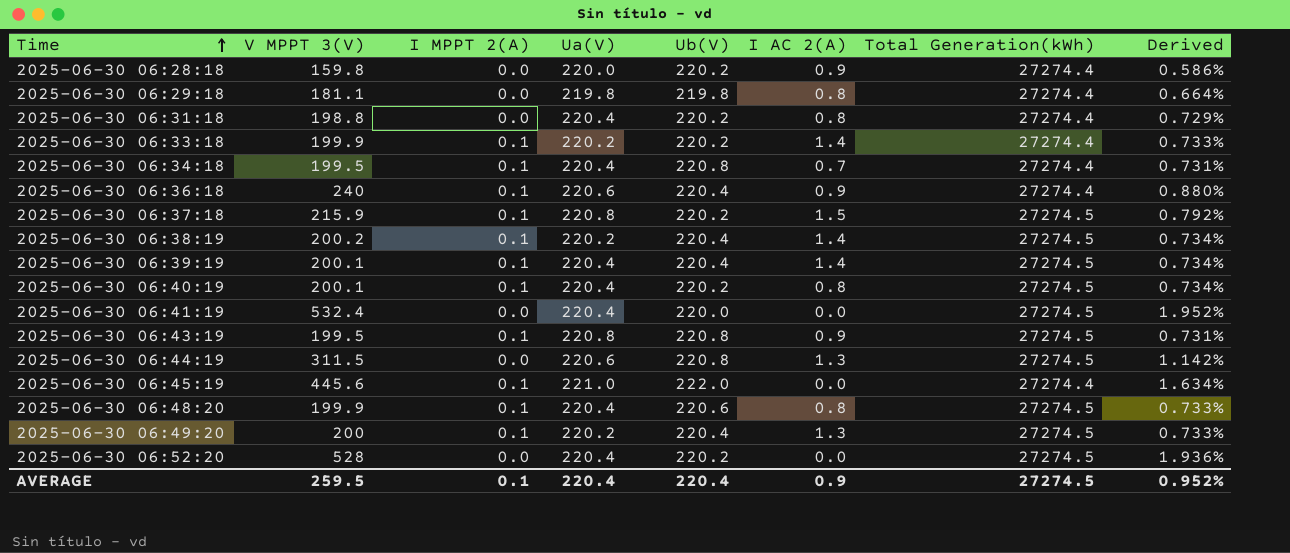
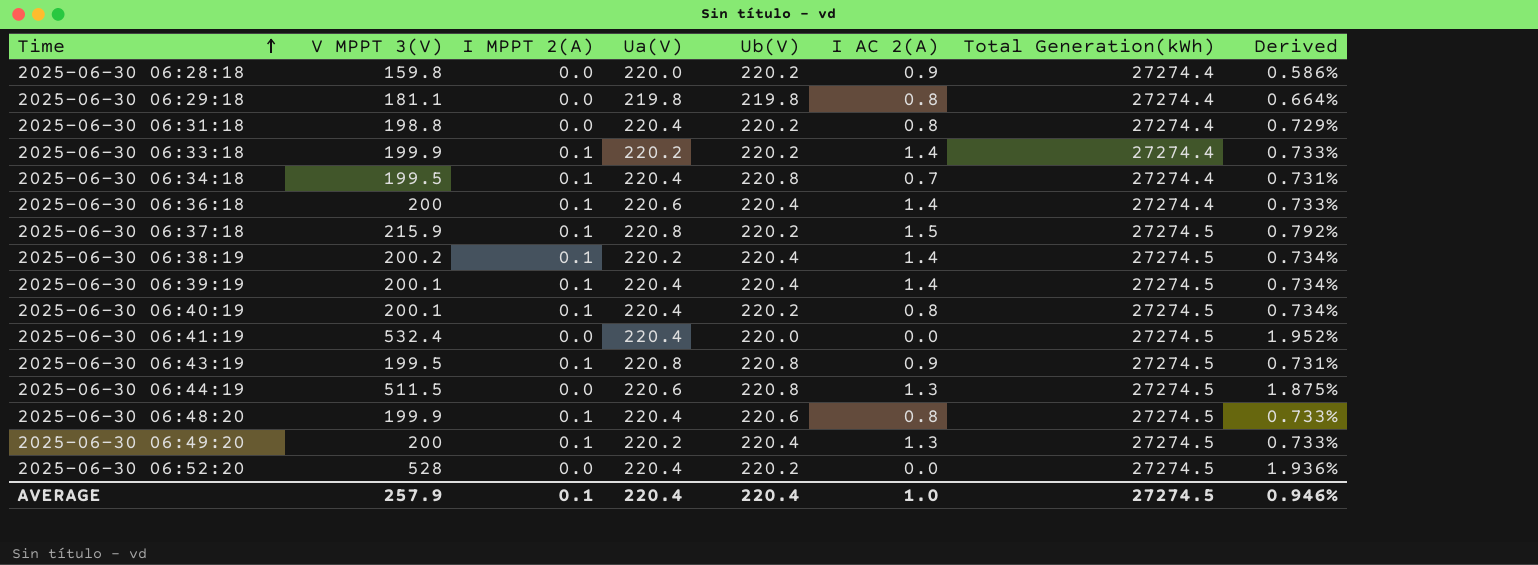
row 2025-06-30 06:45:19: 445.6 | 0.1 | 221.0 | 222.0 | 0.0 | 27274.4 | 1.634% -> none
2025-06-30 06:36:18 | V MPPT 3(V): 240 -> 200
2025-06-30 06:36:18 | I AC 2(A): 0.9 -> 1.4
2025-06-30 06:36:18 | Derived: 0.880% -> 0.733%
2025-06-30 06:44:19 | V MPPT 3(V): 311.5 -> 511.5
2025-06-30 06:44:19 | Derived: 1.142% -> 1.875%
AVERAGE | V MPPT 3(V): 259.5 -> 257.9
AVERAGE | I AC 2(A): 0.9 -> 1.0
AVERAGE | Derived: 0.952% -> 0.946%

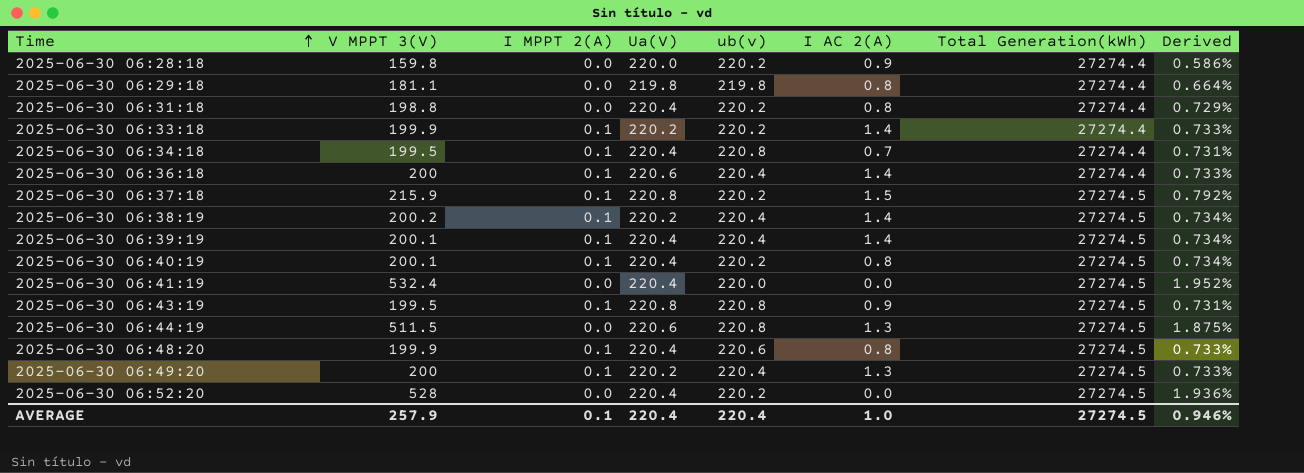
column name: Ub(V) -> ub(v)

